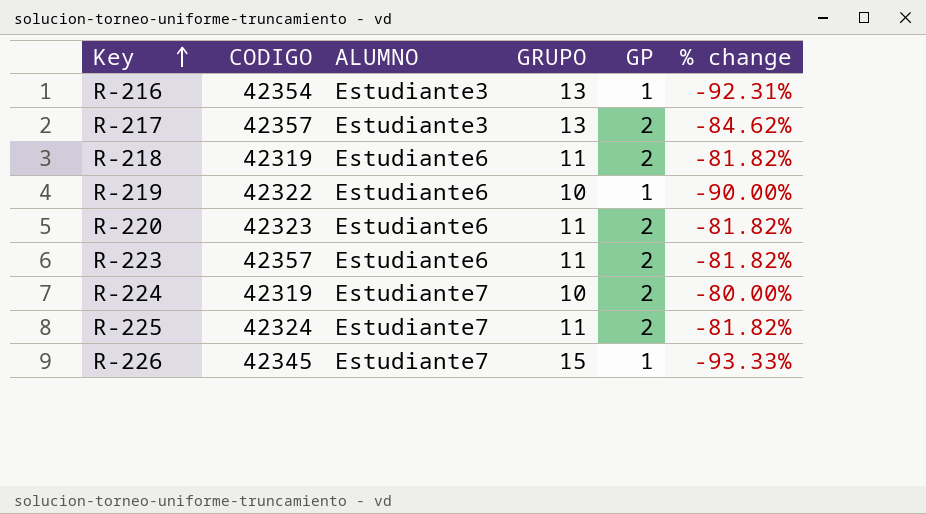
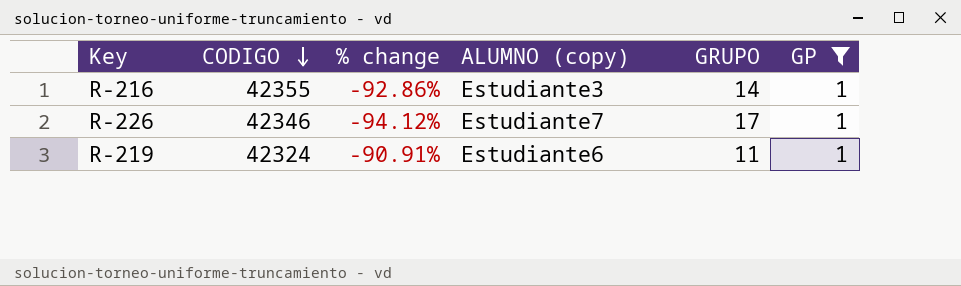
filter: none -> GP = 1
row order: Key ascending -> CODIGO descending
column % change | position: 6 -> 3
column name: ALUMNO -> ALUMNO (copy)
R-216 | CODIGO: 42354 -> 42355
R-216 | % change: -92.31% -> -92.86%
R-216 | GRUPO: 13 -> 14
R-226 | CODIGO: 42345 -> 42346
R-226 | % change: -93.33% -> -94.12%
R-226 | GRUPO: 15 -> 17
R-219 | CODIGO: 42322 -> 42324
R-219 | % change: -90.00% -> -90.91%
R-219 | GRUPO: 10 -> 11

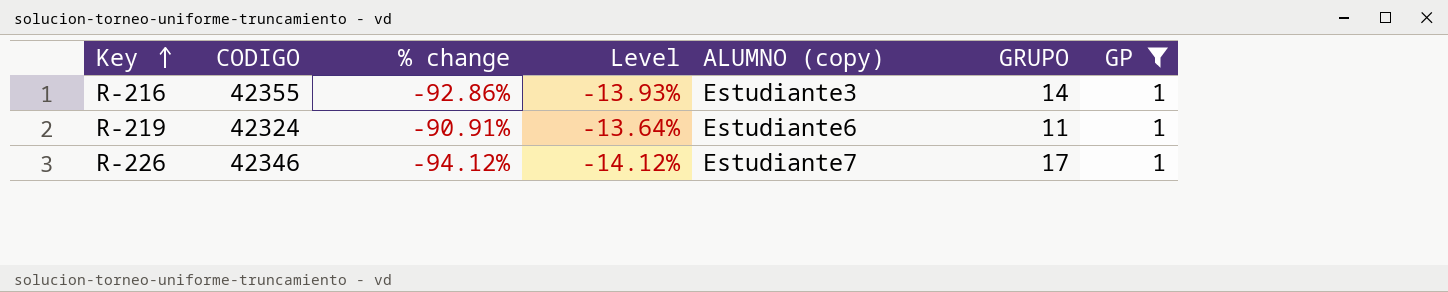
row order: CODIGO descending -> Key ascending
column Level | formula: none -> [% change] * 0.15

